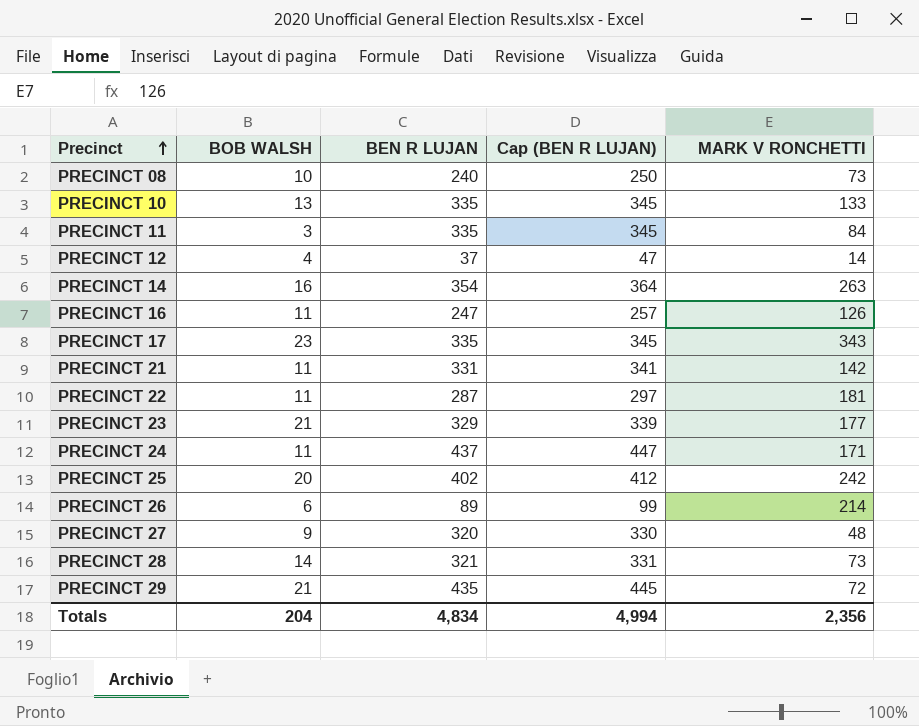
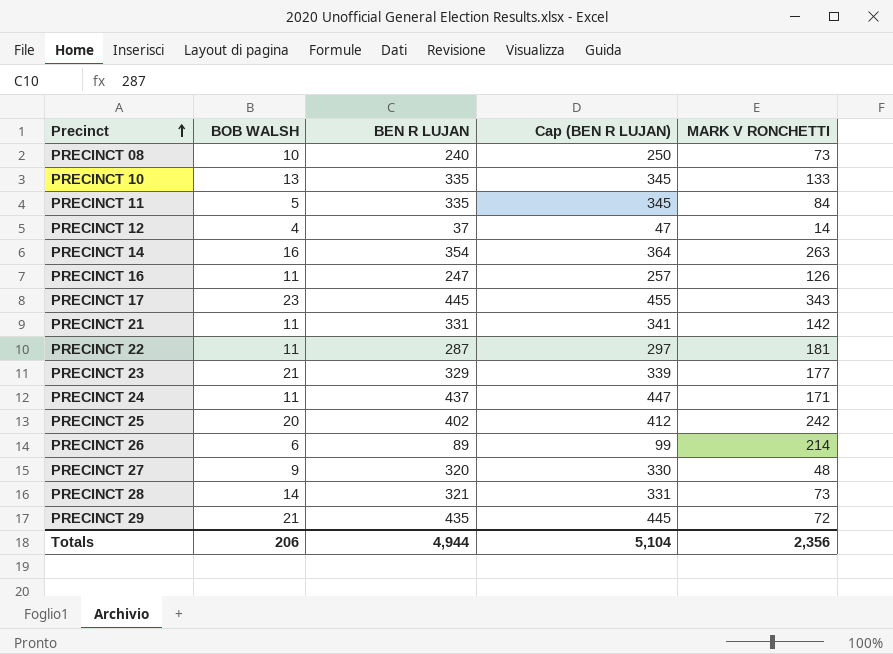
PRECINCT 11 | BOB WALSH: 3 -> 5
PRECINCT 17 | BEN R LUJAN: 335 -> 445
PRECINCT 17 | Cap (BEN R LUJAN): 345 -> 455
Totals | BOB WALSH: 204 -> 206
Totals | BEN R LUJAN: 4,834 -> 4,944
Totals | Cap (BEN R LUJAN): 4,994 -> 5,104

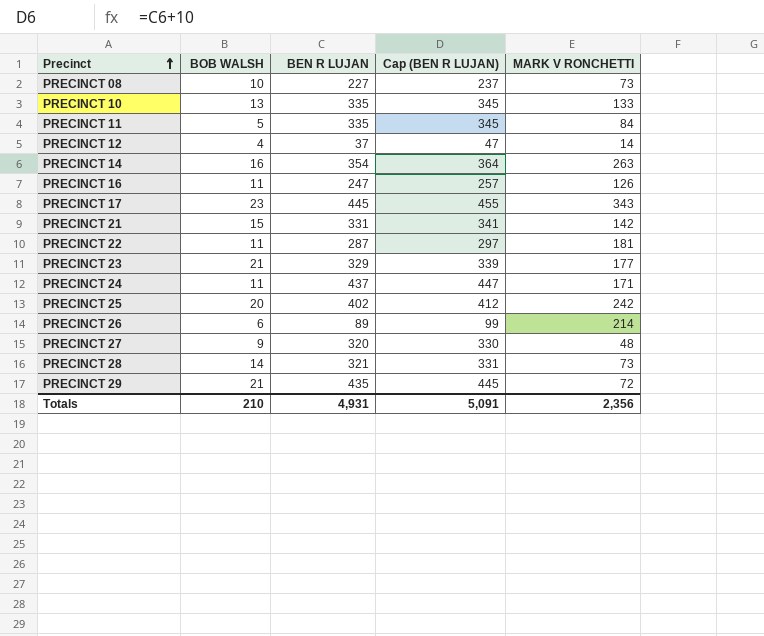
PRECINCT 08 | BEN R LUJAN: 240 -> 227
PRECINCT 08 | Cap (BEN R LUJAN): 250 -> 237
PRECINCT 21 | BOB WALSH: 11 -> 15
Totals | BOB WALSH: 206 -> 210
Totals | BEN R LUJAN: 4,944 -> 4,931
Totals | Cap (BEN R LUJAN): 5,104 -> 5,091

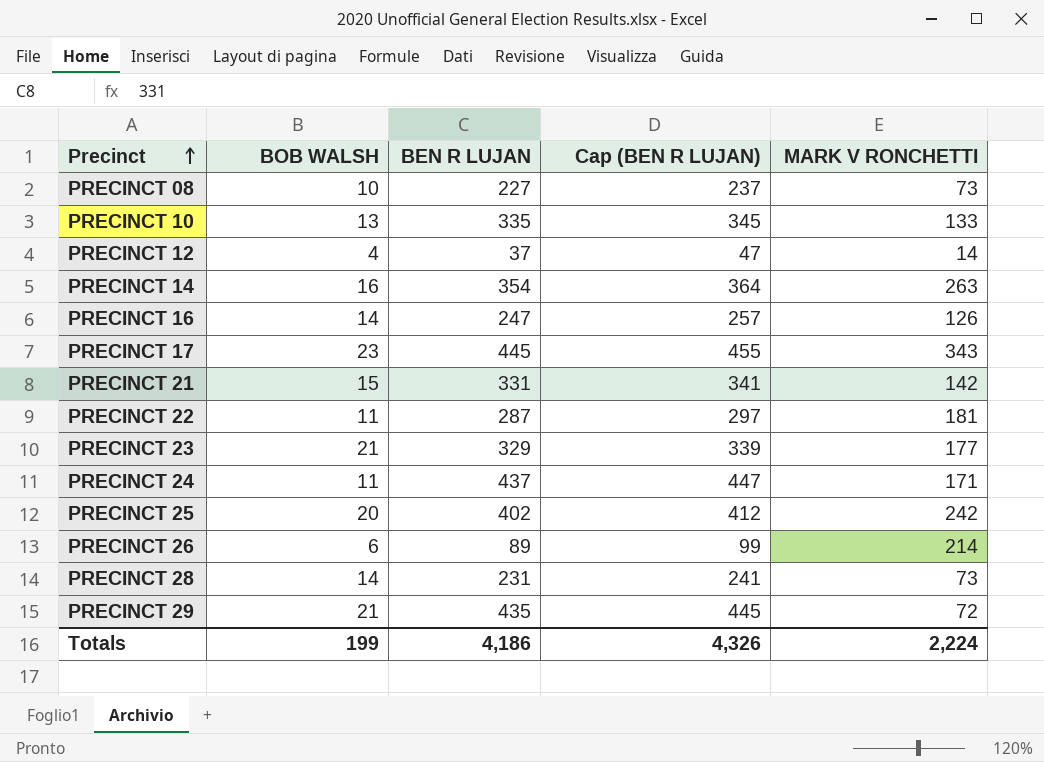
row PRECINCT 11: 5 | 335 | 345 | 84 -> none
row PRECINCT 27: 9 | 320 | 330 | 48 -> none
PRECINCT 16 | BOB WALSH: 11 -> 14
PRECINCT 28 | BEN R LUJAN: 321 -> 231
PRECINCT 28 | Cap (BEN R LUJAN): 331 -> 241
Totals | BOB WALSH: 210 -> 199
Totals | BEN R LUJAN: 4,931 -> 4,186
Totals | Cap (BEN R LUJAN): 5,091 -> 4,326
Totals | MARK V RONCHETTI: 2,356 -> 2,224

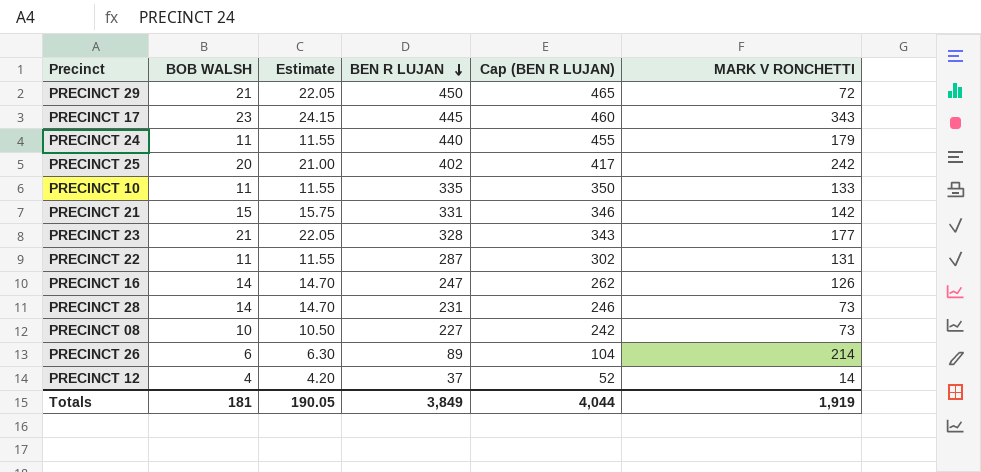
row order: Precinct ascending -> BEN R LUJAN descending
column Estimate | formula: none -> [BOB WALSH] * 1.05
column Cap (BEN R LUJAN) | formula: [BEN R LUJAN] + 10 -> [BEN R LUJAN] + 15
row PRECINCT 14: 16 | 354 | 364 | 263 -> none
PRECINCT 29 | BEN R LUJAN: 435 -> 450
PRECINCT 24 | BEN R LUJAN: 437 -> 440
PRECINCT 24 | MARK V RONCHETTI: 171 -> 179
PRECINCT 10 | BOB WALSH: 13 -> 11
PRECINCT 23 | BEN R LUJAN: 329 -> 328
PRECINCT 22 | MARK V RONCHETTI: 181 -> 131
Totals | BOB WALSH: 199 -> 181
Totals | BEN R LUJAN: 4,186 -> 3,849
Totals | Cap (BEN R LUJAN): 4,326 -> 4,044
Totals | MARK V RONCHETTI: 2,224 -> 1,919

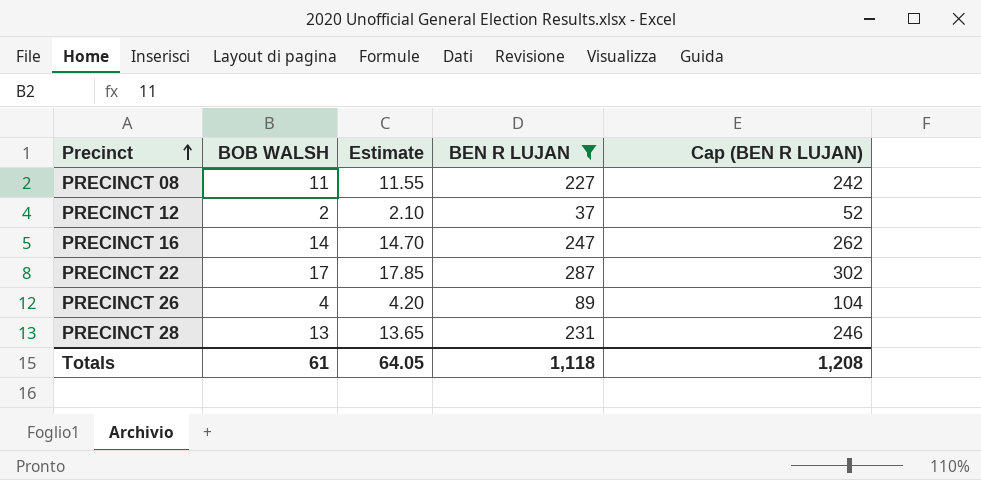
filter: none -> BEN R LUJAN <= 287
row order: BEN R LUJAN descending -> Precinct ascending
column MARK V RONCHETTI | position: 6 -> none
PRECINCT 08 | BOB WALSH: 10 -> 11
PRECINCT 08 | Estimate: 10.50 -> 11.55
PRECINCT 12 | BOB WALSH: 4 -> 2
PRECINCT 12 | Estimate: 4.20 -> 2.10
PRECINCT 22 | BOB WALSH: 11 -> 17
PRECINCT 22 | Estimate: 11.55 -> 17.85
PRECINCT 26 | BOB WALSH: 6 -> 4
PRECINCT 26 | Estimate: 6.30 -> 4.20
PRECINCT 28 | BOB WALSH: 14 -> 13
PRECINCT 28 | Estimate: 14.70 -> 13.65
Totals | BOB WALSH: 181 -> 61
Totals | Estimate: 190.05 -> 64.05
Totals | BEN R LUJAN: 3,849 -> 1,118
Totals | Cap (BEN R LUJAN): 4,044 -> 1,208

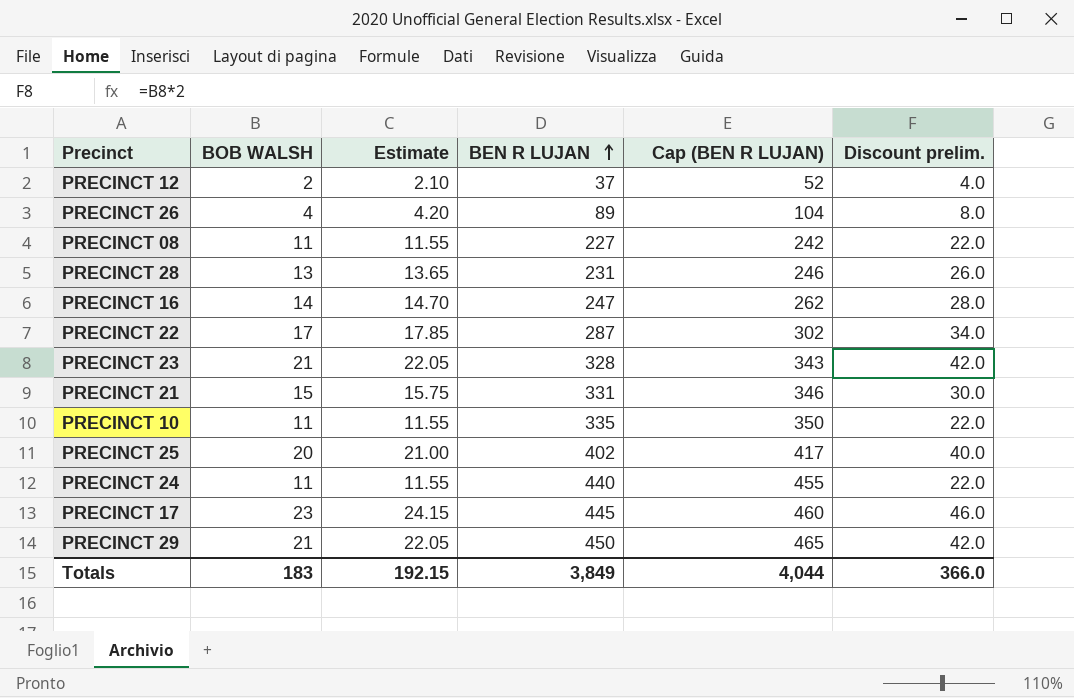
filter: BEN R LUJAN <= 287 -> none
row order: Precinct ascending -> BEN R LUJAN ascending
column Discount prelim. | formula: none -> [BOB WALSH] * 2
Totals | BOB WALSH: 61 -> 183
Totals | Estimate: 64.05 -> 192.15
Totals | BEN R LUJAN: 1,118 -> 3,849
Totals | Cap (BEN R LUJAN): 1,208 -> 4,044

